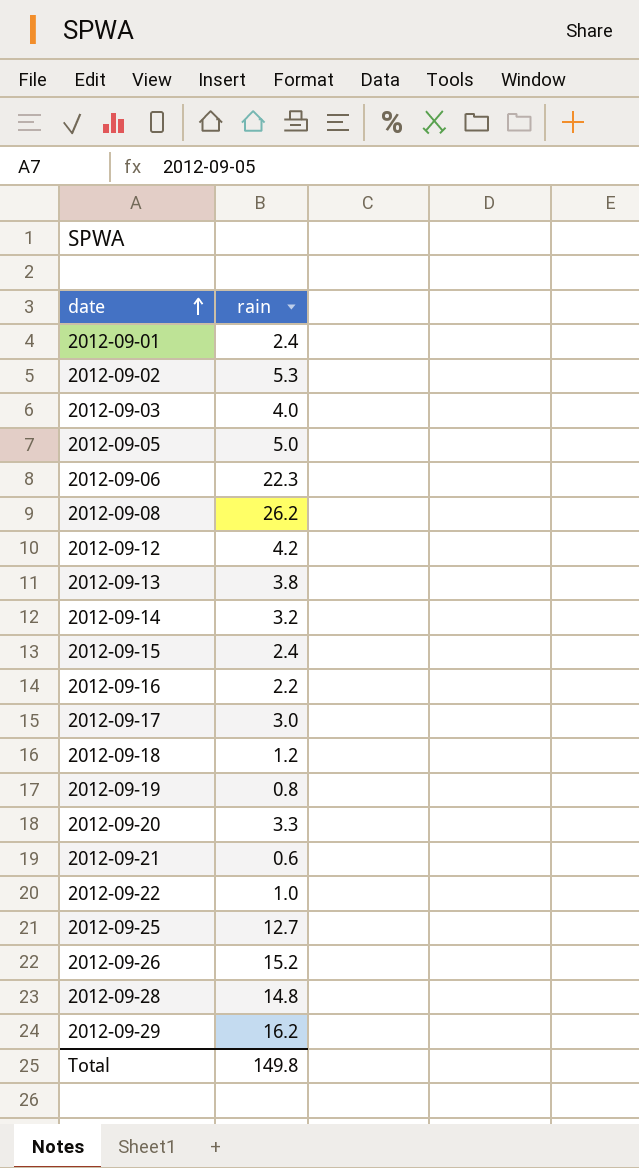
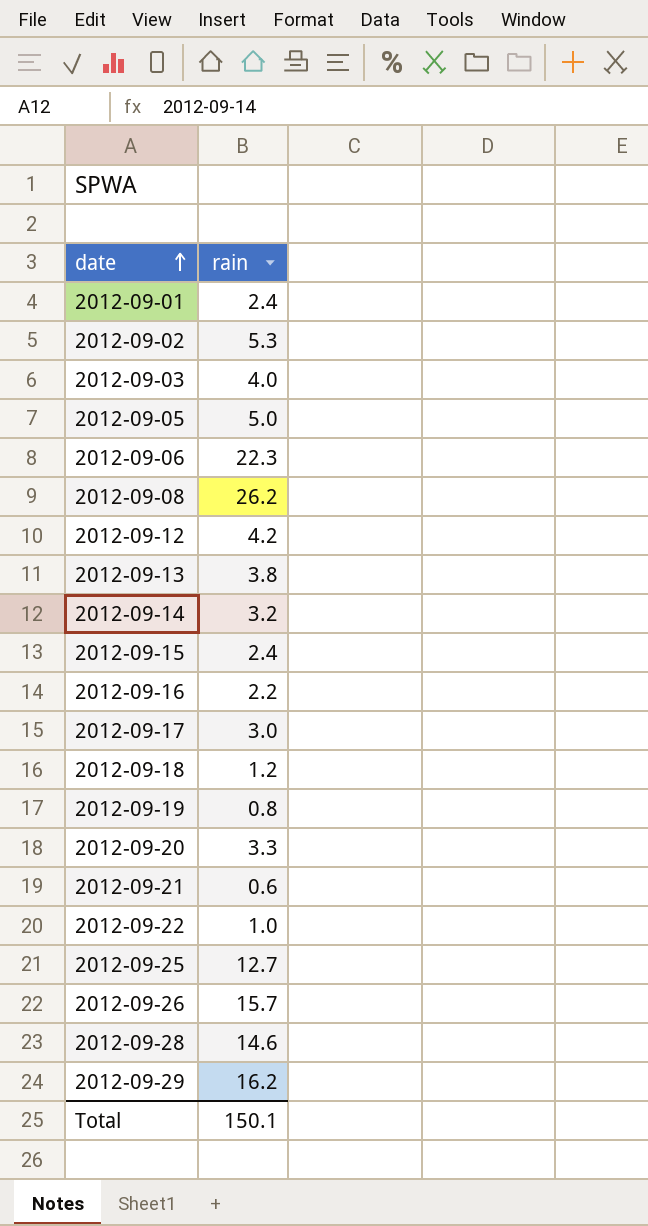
2012-09-26 | rain: 15.2 -> 15.7
2012-09-28 | rain: 14.8 -> 14.6
Total | rain: 149.8 -> 150.1

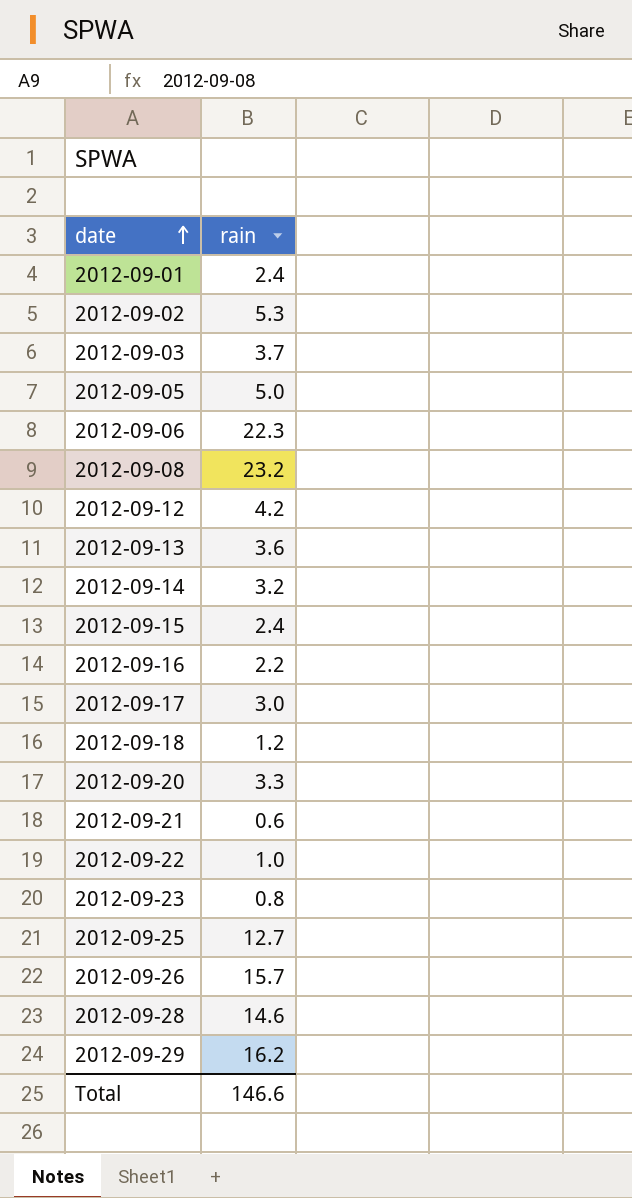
row 2012-09-19: 0.8 -> none
2012-09-03 | rain: 4.0 -> 3.7
2012-09-08 | rain: 26.2 -> 23.2
2012-09-13 | rain: 3.8 -> 3.6
row 2012-09-23: none -> 0.8
Total | rain: 150.1 -> 146.6

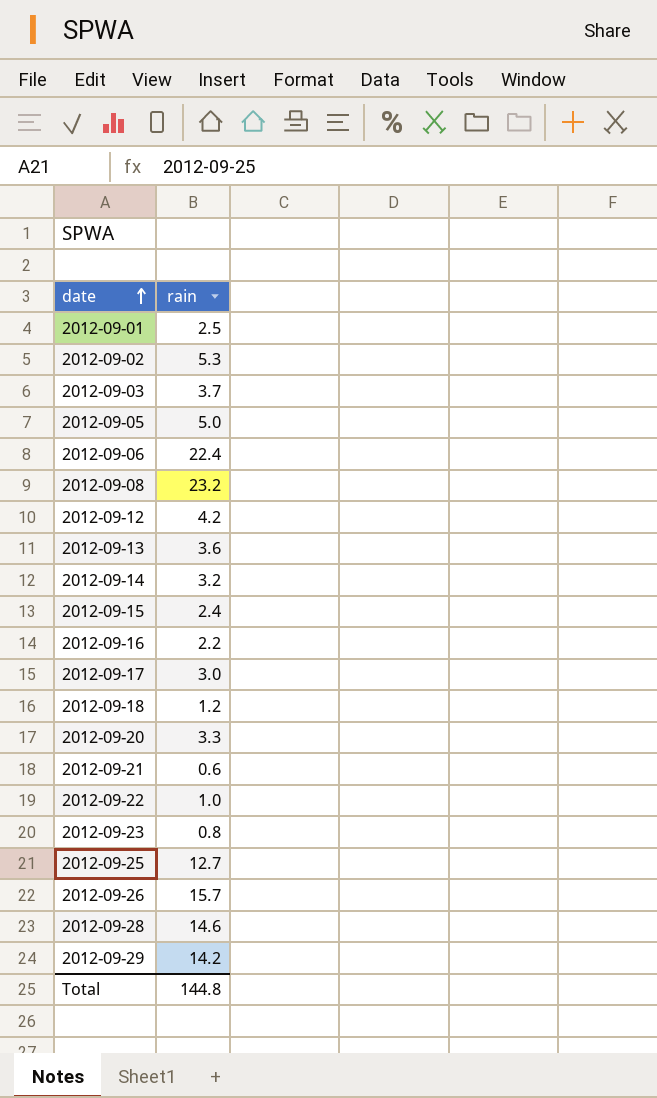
2012-09-01 | rain: 2.4 -> 2.5
2012-09-06 | rain: 22.3 -> 22.4
2012-09-29 | rain: 16.2 -> 14.2
Total | rain: 146.6 -> 144.8

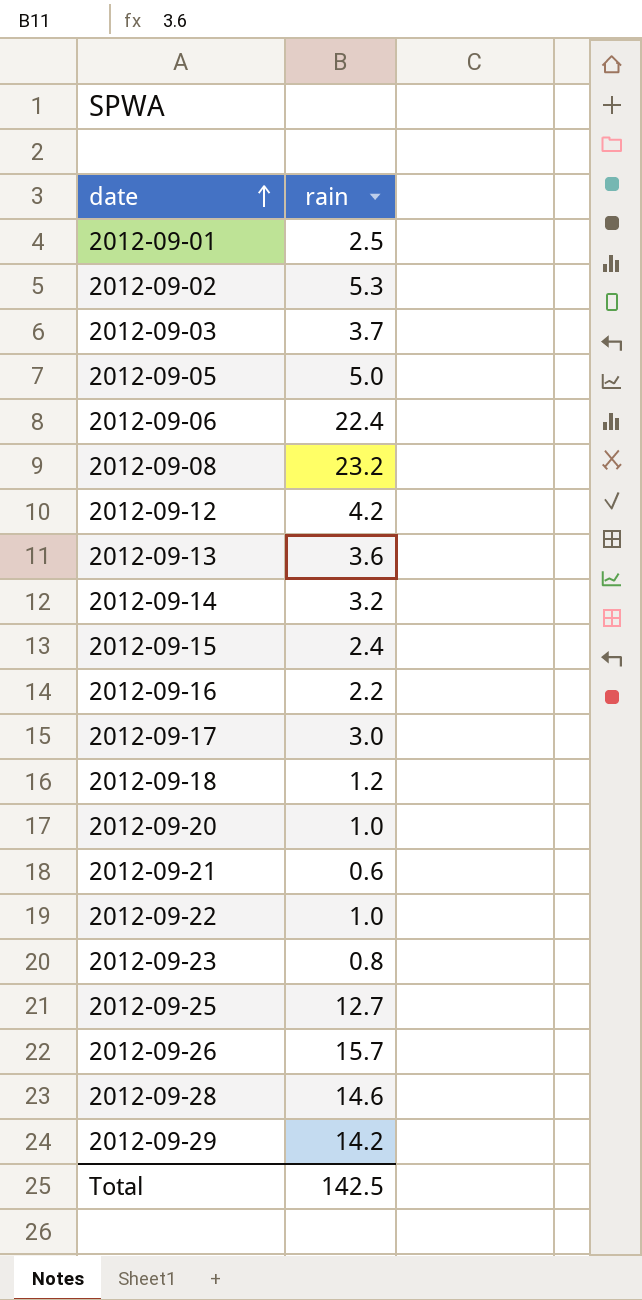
2012-09-20 | rain: 3.3 -> 1.0
Total | rain: 144.8 -> 142.5

